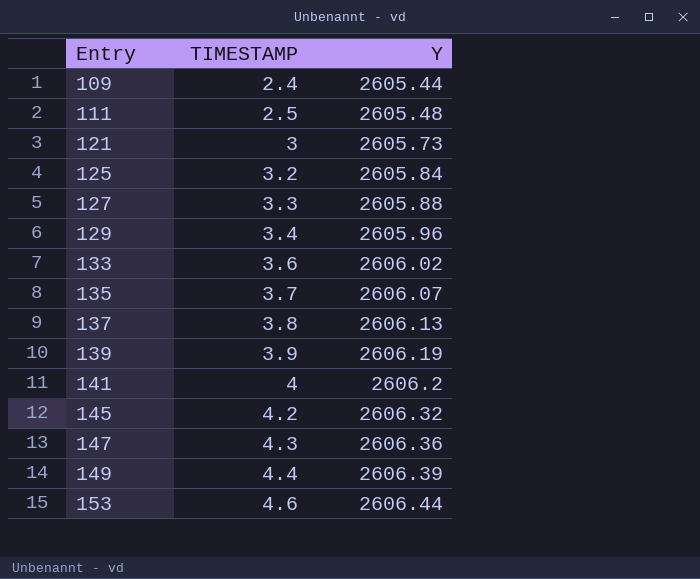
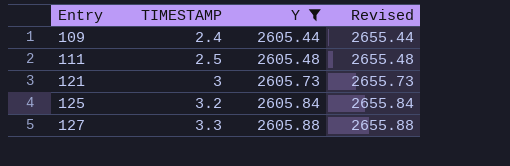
filter: none -> Y <= 2605.88
column Revised | formula: none -> [Y] + 50

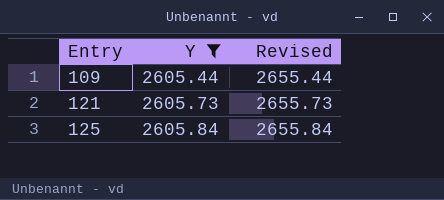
column TIMESTAMP | position: 2 -> none
row 111: 2.5 | 2605.48 | 2655.48 -> none
row 127: 3.3 | 2605.88 | 2655.88 -> none

